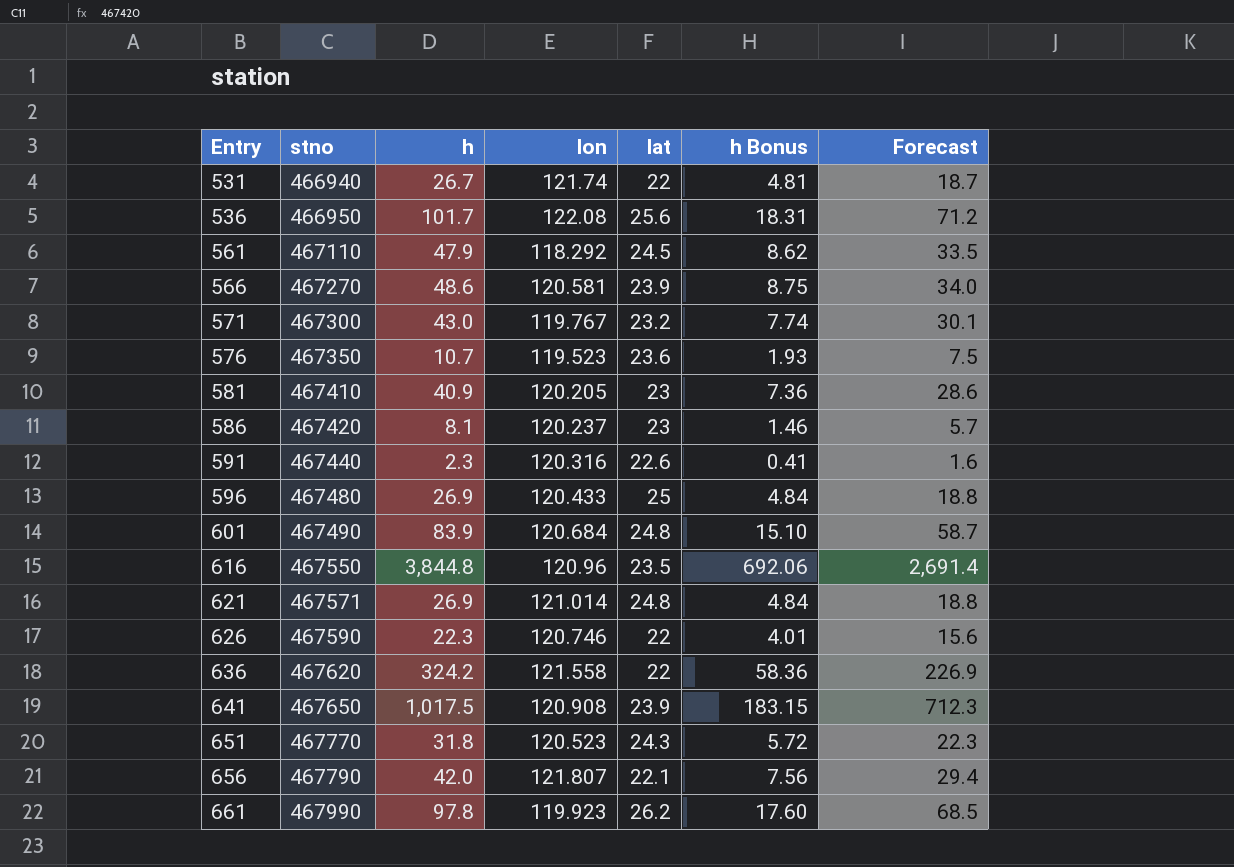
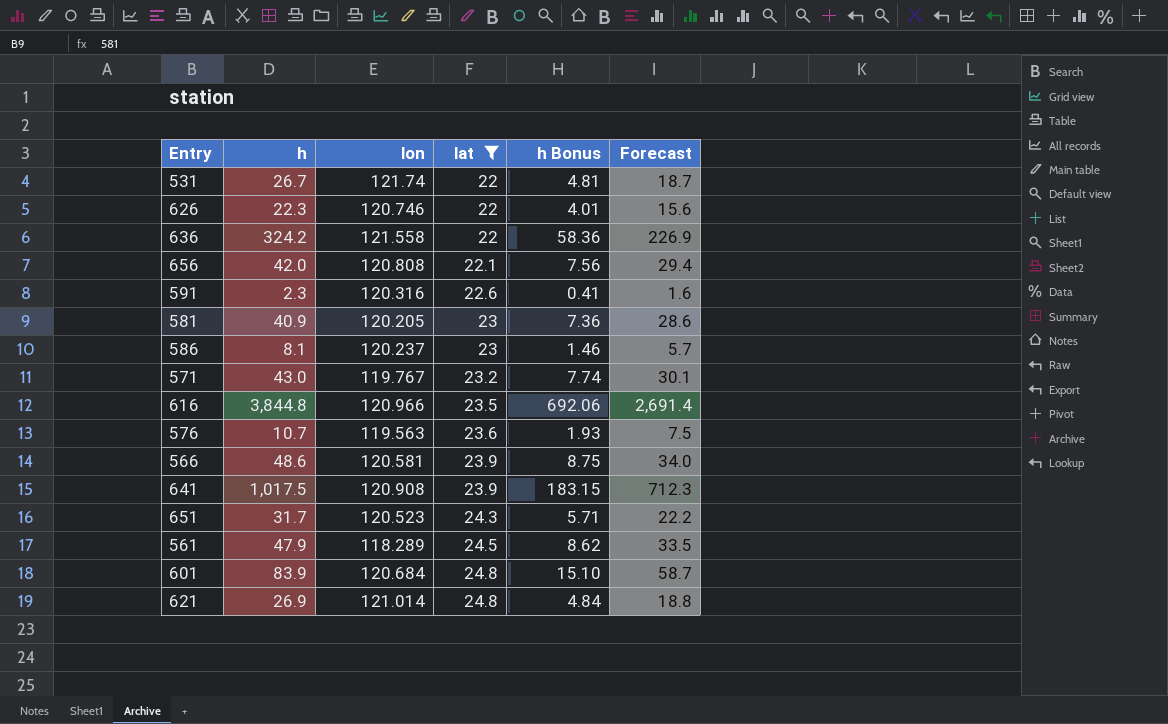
filter: none -> lat <= 24.8
row order: Entry ascending -> lat ascending
column stno | position: 2 -> none
656 | lon: 121.807 -> 120.808
616 | lon: 120.96 -> 120.966
576 | lon: 119.523 -> 119.563
651 | h: 31.8 -> 31.7
651 | h Bonus: 5.72 -> 5.71
651 | Forecast: 22.3 -> 22.2
561 | lon: 118.292 -> 118.289

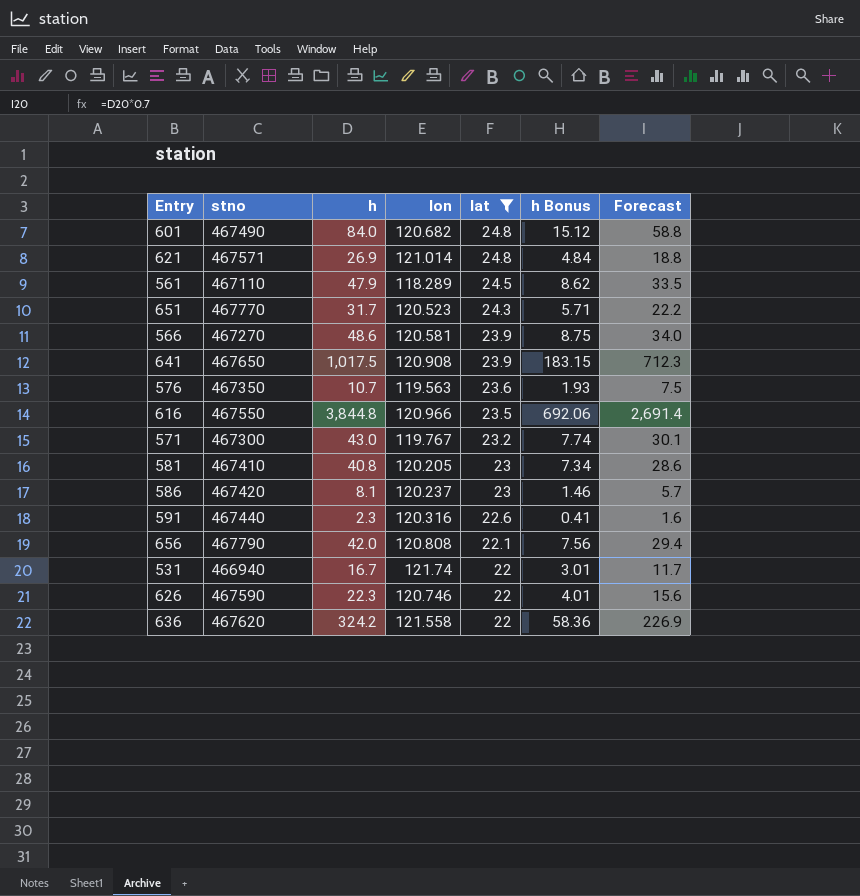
row order: lat ascending -> lat descending
column stno | position: none -> 2
601 | h: 83.9 -> 84.0
601 | lon: 120.684 -> 120.682
601 | h Bonus: 15.10 -> 15.12
601 | Forecast: 58.7 -> 58.8
581 | h: 40.9 -> 40.8
581 | h Bonus: 7.36 -> 7.34
531 | h: 26.7 -> 16.7
531 | h Bonus: 4.81 -> 3.01
531 | Forecast: 18.7 -> 11.7

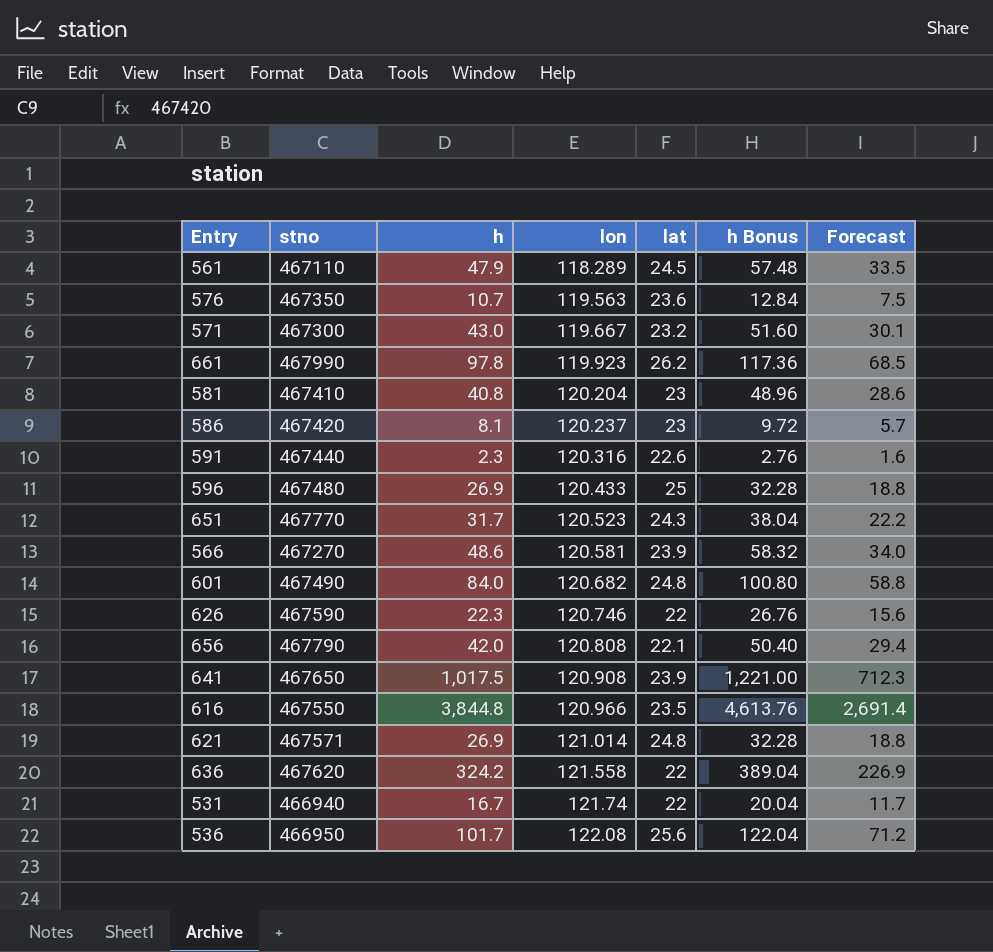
filter: lat <= 24.8 -> none
row order: lat descending -> lon ascending
column h Bonus | formula: [h] * 0.18 -> [h] * 1.2
571 | lon: 119.767 -> 119.667
581 | lon: 120.205 -> 120.204

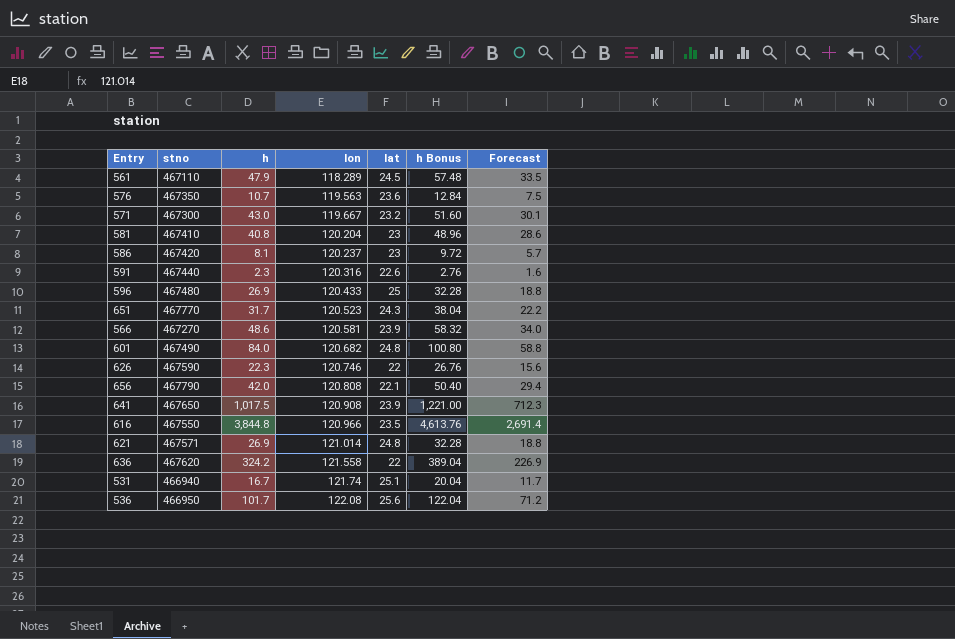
row 661: 467990 | 97.8 | 119.923 | 26.2 | 117.36 | 68.5 -> none
531 | lat: 22 -> 25.1

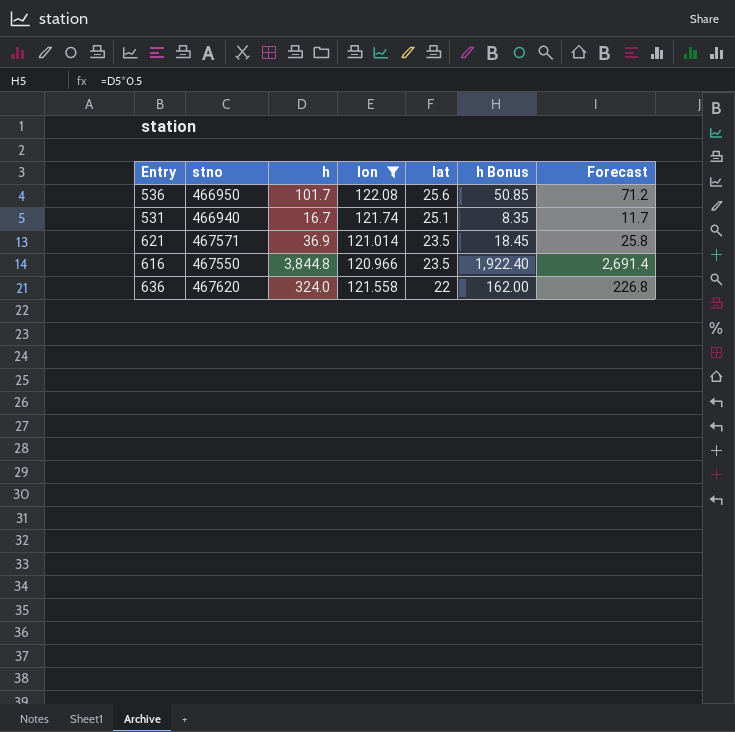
filter: none -> lon >= 120.966
row order: lon ascending -> lat descending
column h Bonus | formula: [h] * 1.2 -> [h] * 0.5
621 | h: 26.9 -> 36.9
621 | lat: 24.8 -> 23.5
621 | Forecast: 18.8 -> 25.8
636 | h: 324.2 -> 324.0
636 | Forecast: 226.9 -> 226.8

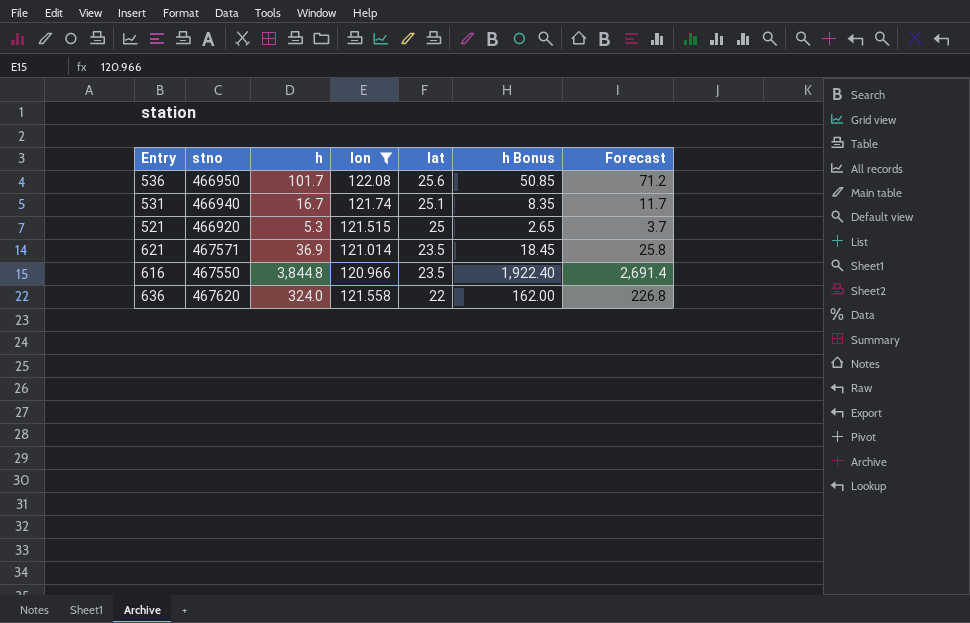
row 521: none -> 466920 | 5.3 | 121.515 | 25 | 2.65 | 3.7

